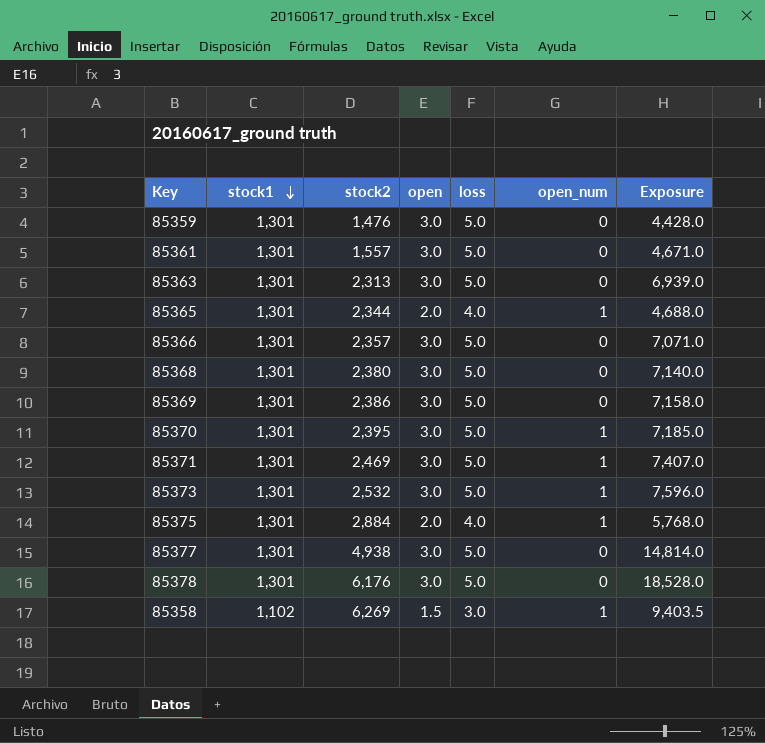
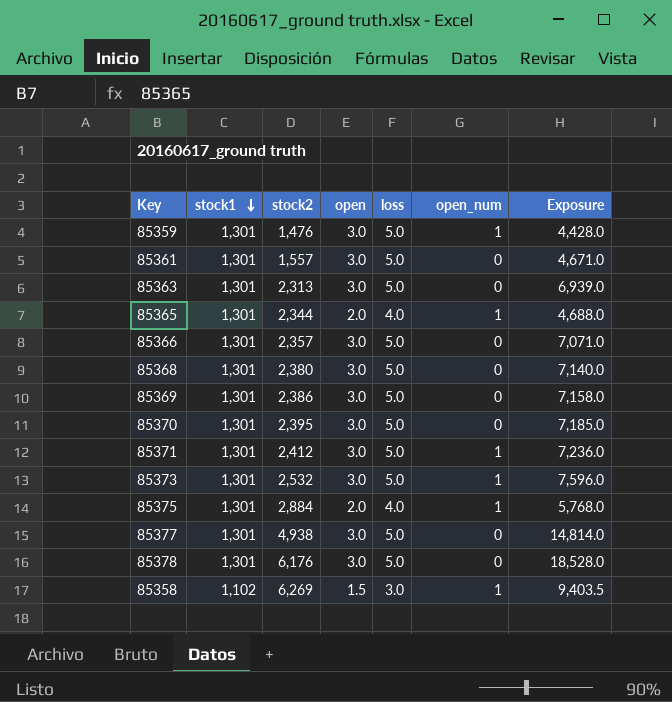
85359 | open_num: 0 -> 1
85370 | open_num: 1 -> 0
85371 | stock2: 2,469 -> 2,412
85371 | Exposure: 7,407.0 -> 7,236.0

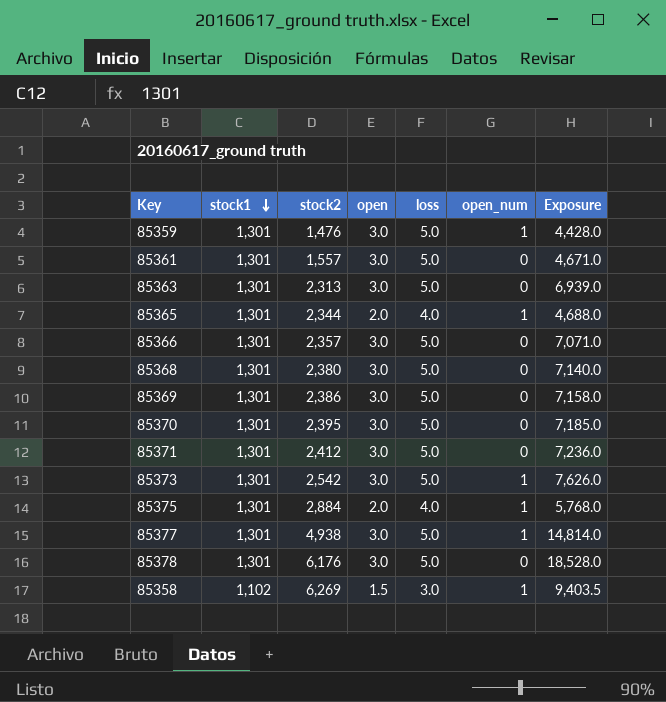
85371 | open_num: 1 -> 0
85373 | stock2: 2,532 -> 2,542
85373 | Exposure: 7,596.0 -> 7,626.0
85377 | open_num: 0 -> 1

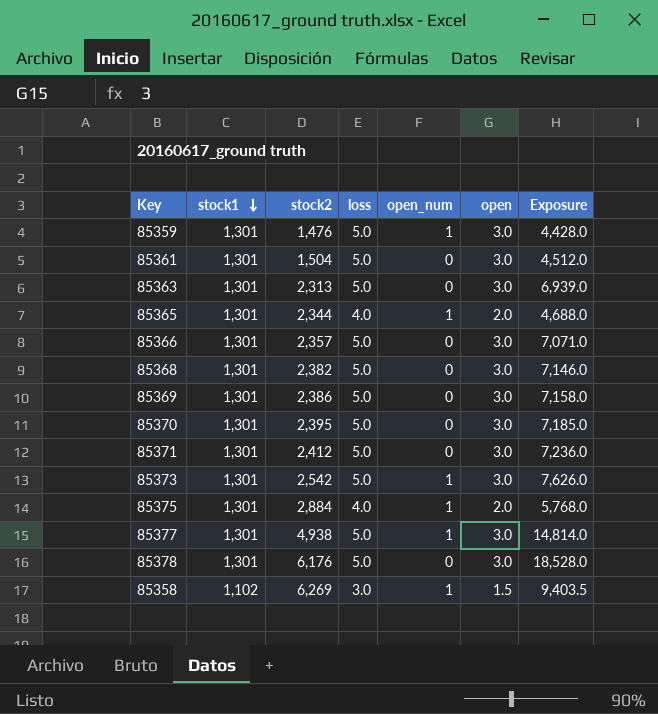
column open | position: 4 -> 6
85361 | stock2: 1,557 -> 1,504
85361 | Exposure: 4,671.0 -> 4,512.0
85368 | stock2: 2,380 -> 2,382
85368 | Exposure: 7,140.0 -> 7,146.0

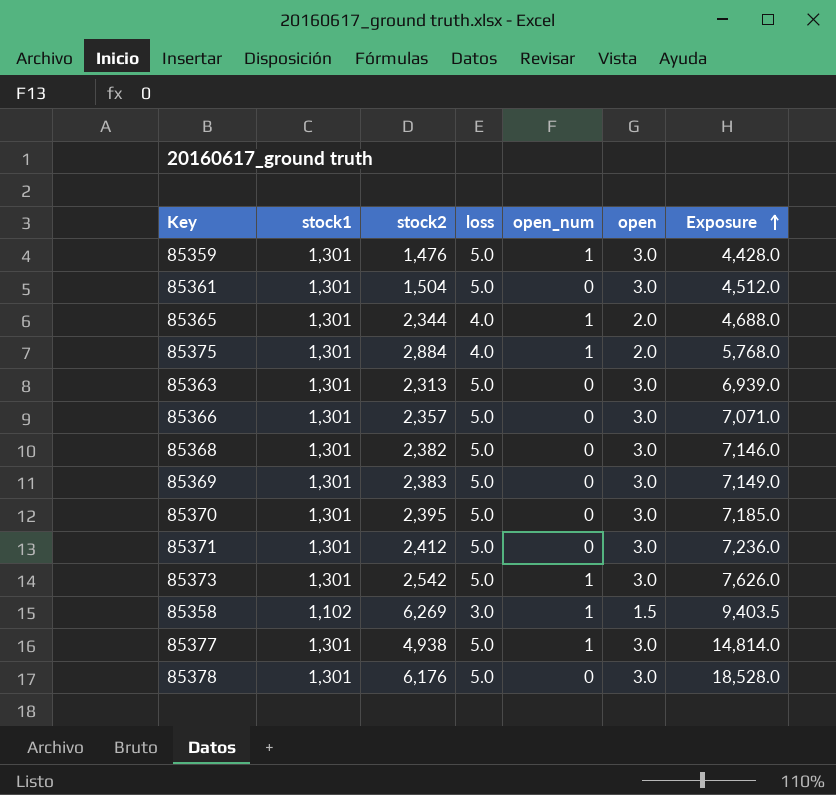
row order: stock1 descending -> Exposure ascending
85369 | stock2: 2,386 -> 2,383
85369 | Exposure: 7,158.0 -> 7,149.0

